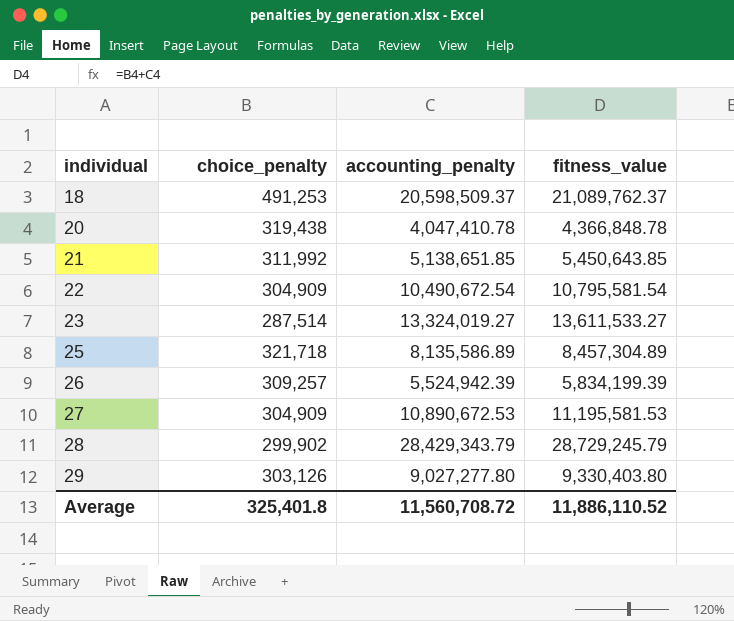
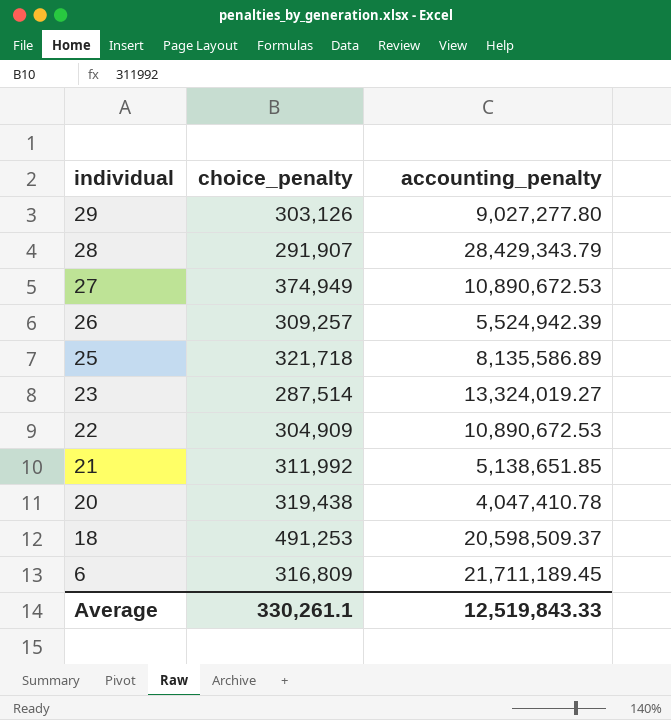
row order: individual ascending -> individual descending
column fitness_value | formula: [choice_penalty] + [accounting_penalty] -> none
28 | choice_penalty: 299,902 -> 291,907
27 | choice_penalty: 304,909 -> 374,949
22 | accounting_penalty: 10,490,672.54 -> 10,890,672.53
row 6: none -> 316,809 | 21,711,189.45
Average | choice_penalty: 325,401.8 -> 330,261.1
Average | accounting_penalty: 11,560,708.72 -> 12,519,843.33

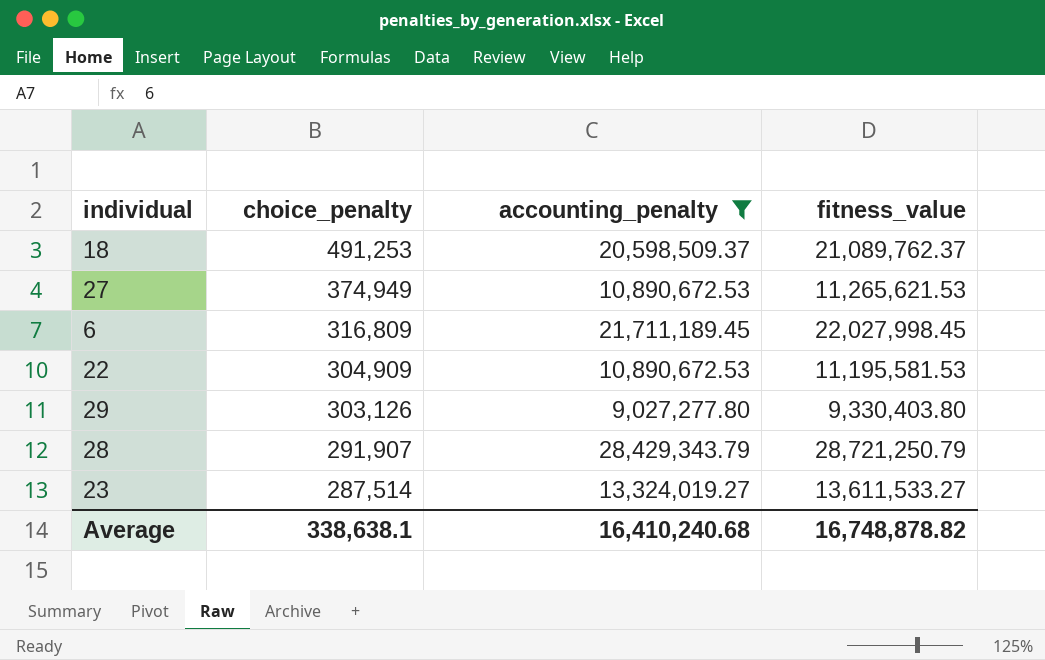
filter: none -> accounting_penalty >= 9,027,277.80
row order: individual descending -> choice_penalty descending
column fitness_value | formula: none -> [choice_penalty] + [accounting_penalty]
Average | choice_penalty: 330,261.1 -> 338,638.1
Average | accounting_penalty: 12,519,843.33 -> 16,410,240.68

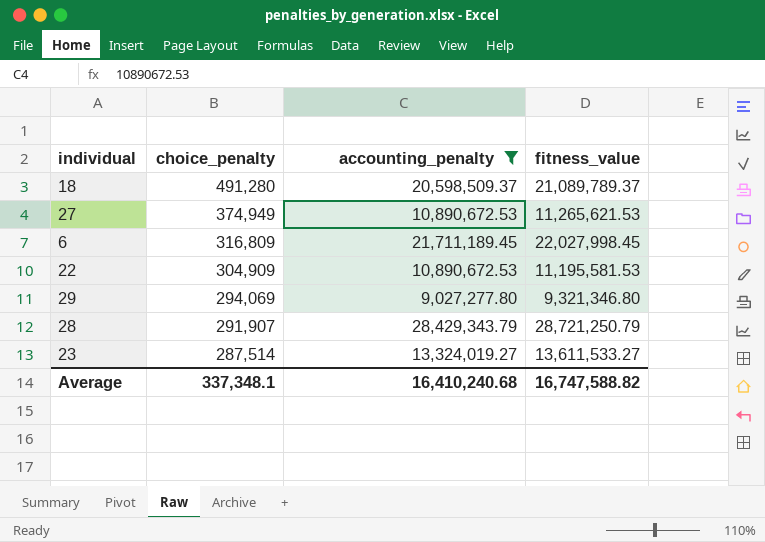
18 | choice_penalty: 491,253 -> 491,280
18 | fitness_value: 21,089,762.37 -> 21,089,789.37
29 | choice_penalty: 303,126 -> 294,069
29 | fitness_value: 9,330,403.80 -> 9,321,346.80
Average | choice_penalty: 338,638.1 -> 337,348.1
Average | fitness_value: 16,748,878.82 -> 16,747,588.82

